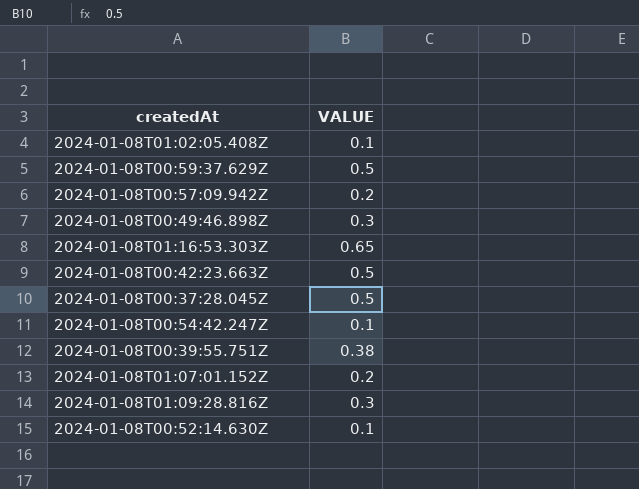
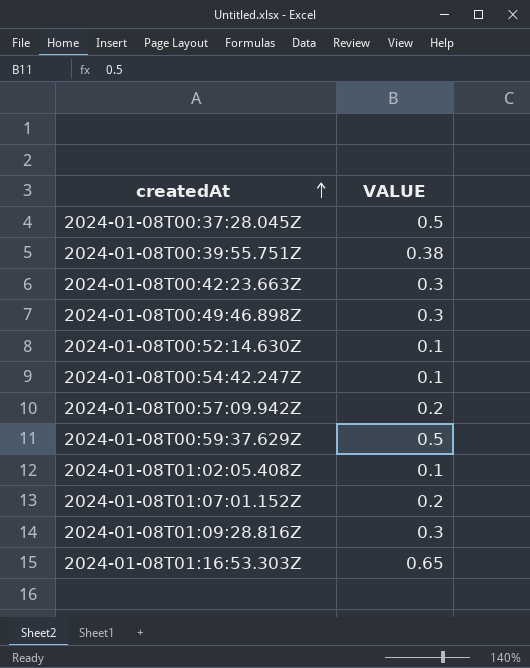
row order: none -> createdAt ascending
2024-01-08T00:42:23.663Z | VALUE: 0.5 -> 0.3

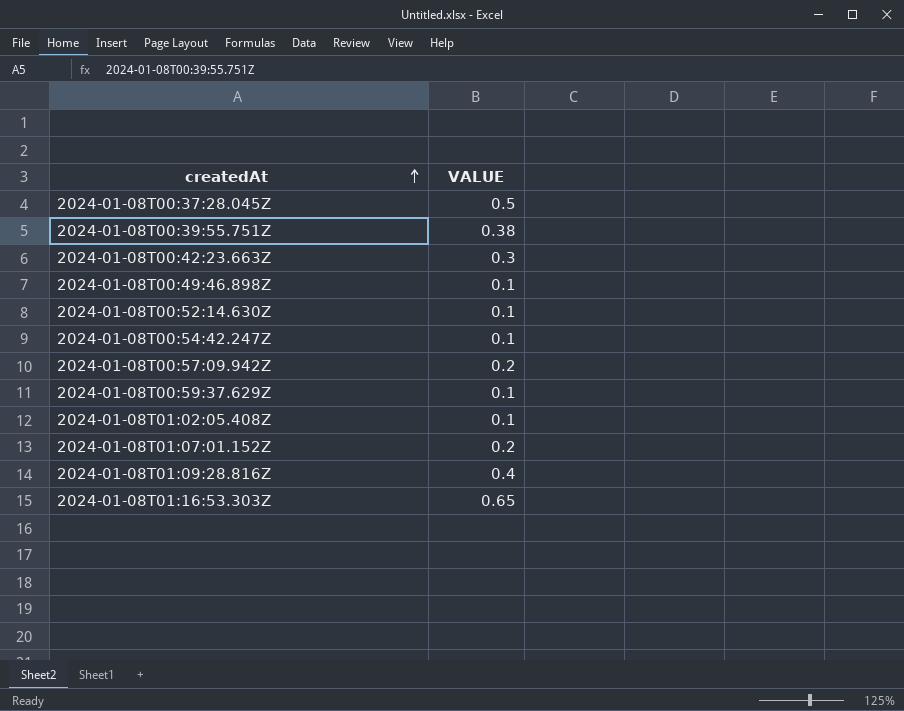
2024-01-08T00:49:46.898Z | VALUE: 0.3 -> 0.1
2024-01-08T00:59:37.629Z | VALUE: 0.5 -> 0.1
2024-01-08T01:09:28.816Z | VALUE: 0.3 -> 0.4

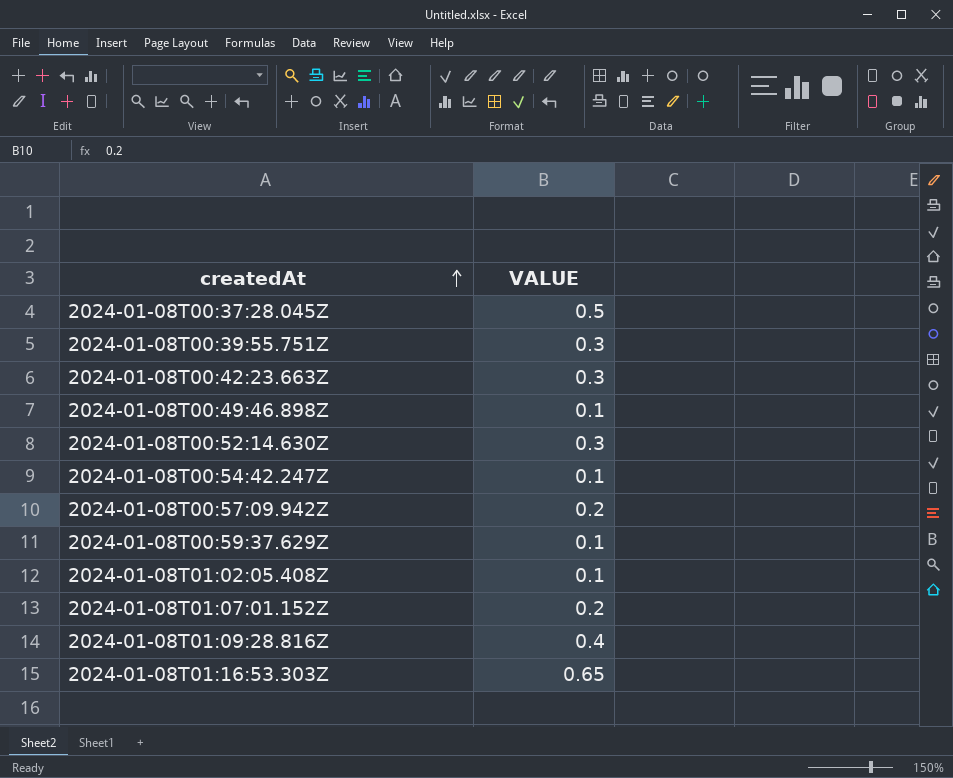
2024-01-08T00:39:55.751Z | VALUE: 0.38 -> 0.3
2024-01-08T00:52:14.630Z | VALUE: 0.1 -> 0.3

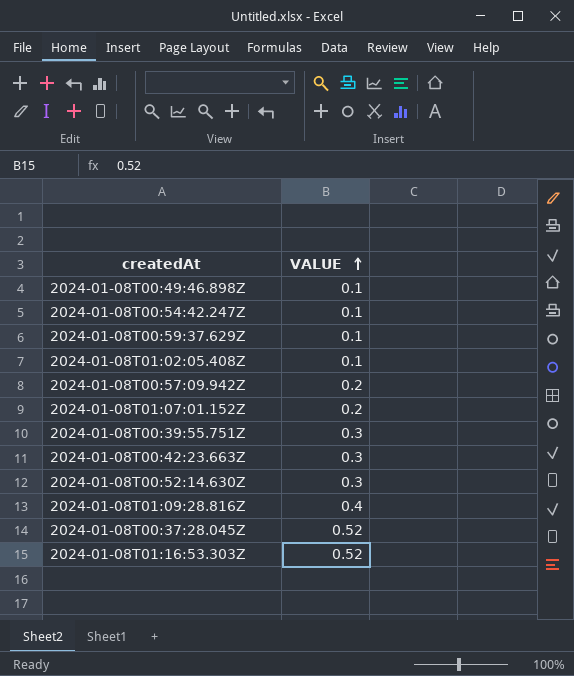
row order: createdAt ascending -> VALUE ascending
2024-01-08T00:37:28.045Z | VALUE: 0.5 -> 0.52
2024-01-08T01:16:53.303Z | VALUE: 0.65 -> 0.52

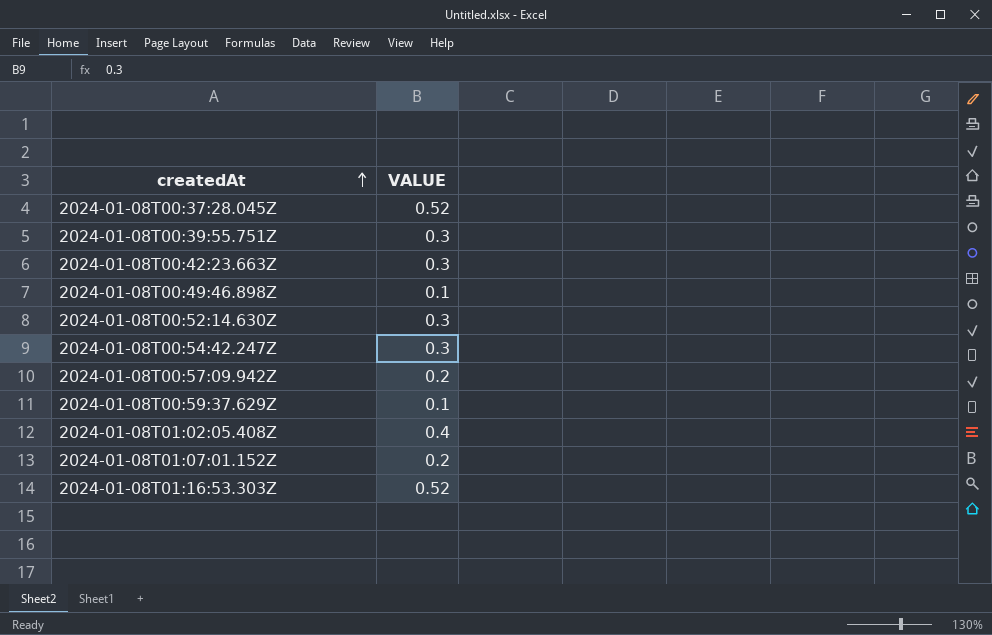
row order: VALUE ascending -> createdAt ascending
row 2024-01-08T01:09:28.816Z: 0.4 -> none
2024-01-08T00:54:42.247Z | VALUE: 0.1 -> 0.3
2024-01-08T01:02:05.408Z | VALUE: 0.1 -> 0.4

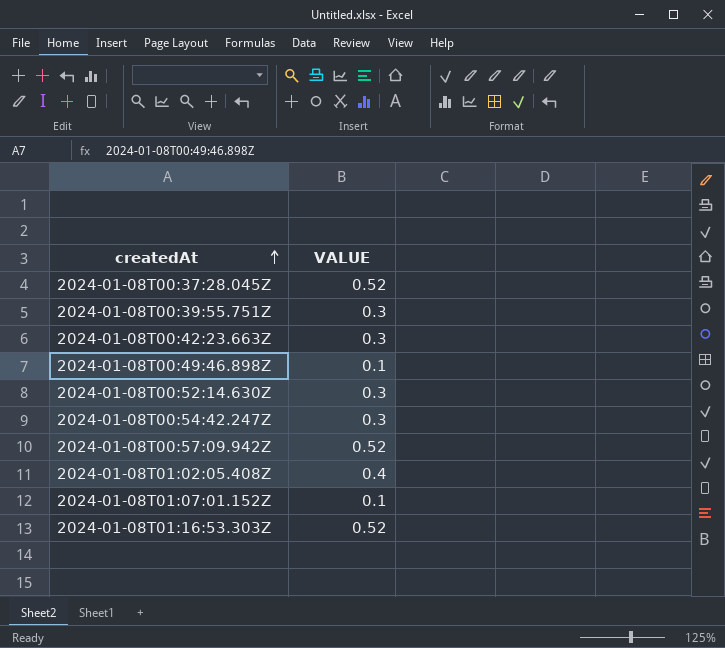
row 2024-01-08T00:59:37.629Z: 0.1 -> none
2024-01-08T00:57:09.942Z | VALUE: 0.2 -> 0.52
2024-01-08T01:07:01.152Z | VALUE: 0.2 -> 0.1

